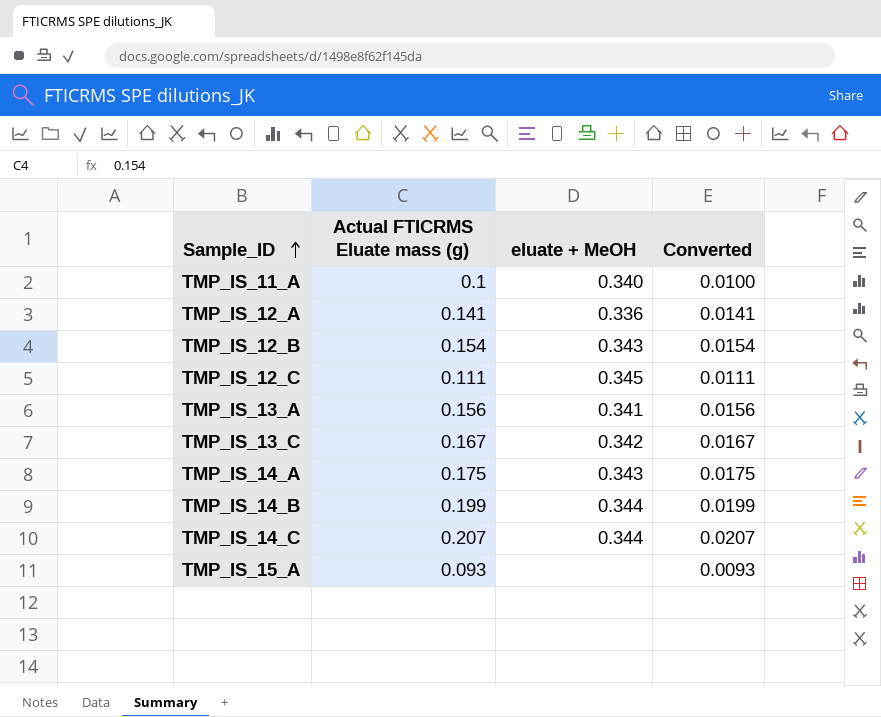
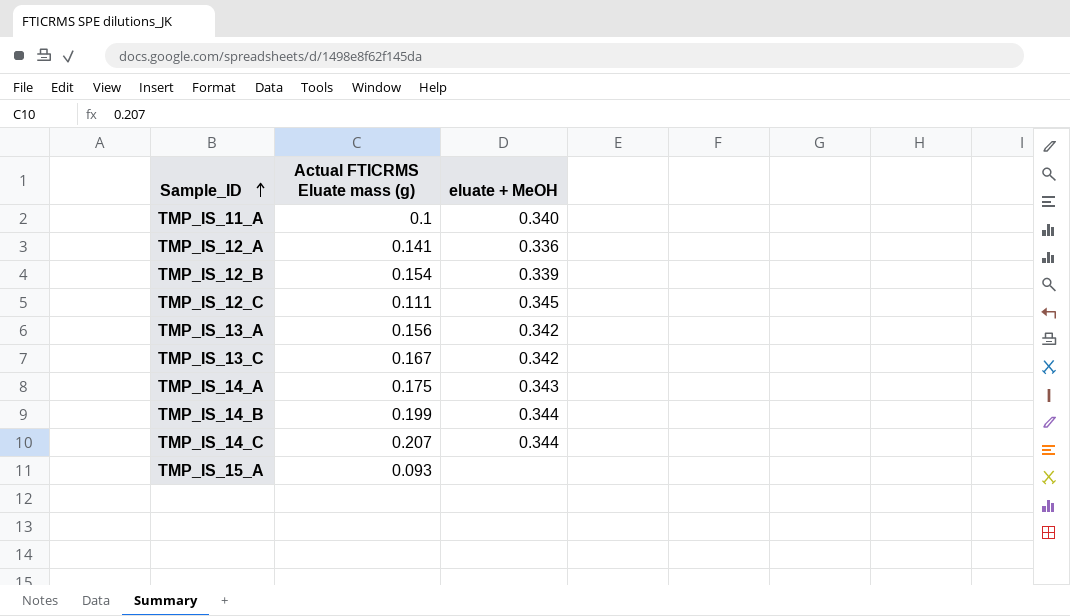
column Converted | formula: [Actual FTICRMS Eluate mass (g)] * 0.1 -> none
TMP_IS_12_B | eluate + MeOH: 0.343 -> 0.339
TMP_IS_13_A | eluate + MeOH: 0.341 -> 0.342

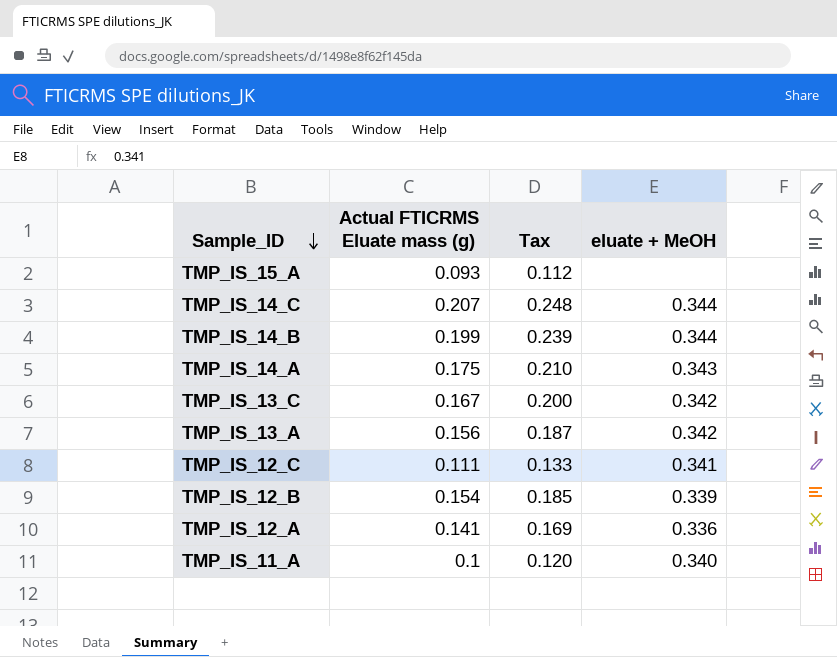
row order: Sample_ID ascending -> Sample_ID descending
column Tax | formula: none -> [Actual FTICRMS Eluate mass (g)] * 1.2
TMP_IS_12_C | eluate + MeOH: 0.345 -> 0.341

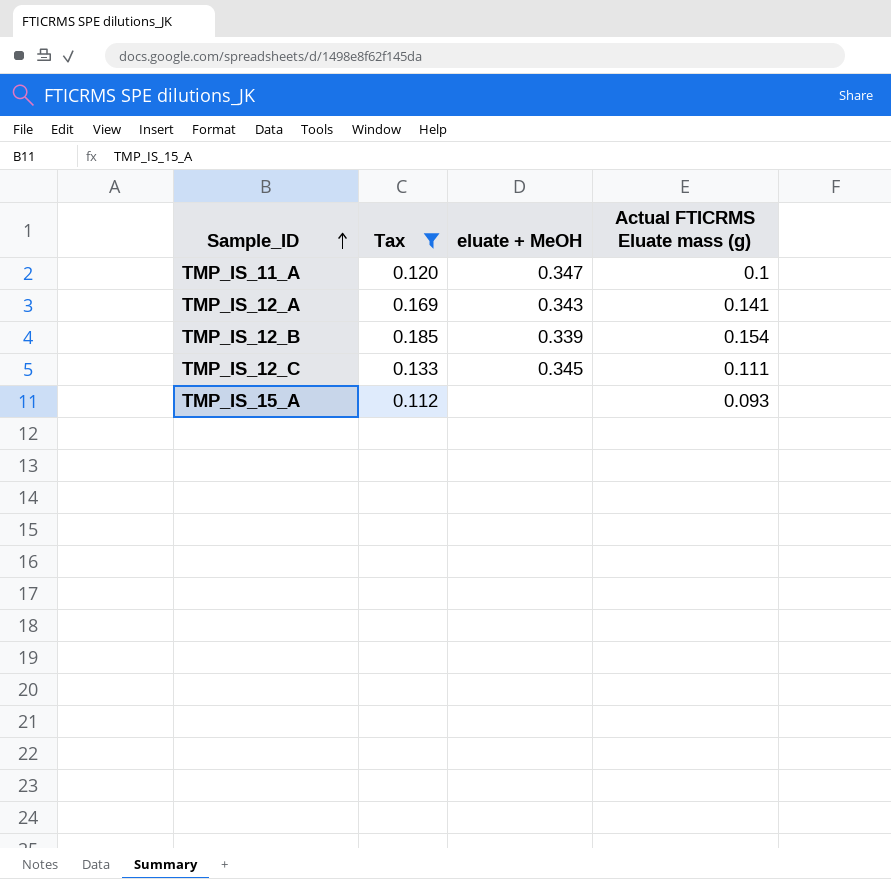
filter: none -> Tax <= 0.185
row order: Sample_ID descending -> Sample_ID ascending
column Actual FTICRMS Eluate mass (g) | position: 2 -> 4
TMP_IS_11_A | eluate + MeOH: 0.340 -> 0.347
TMP_IS_12_A | eluate + MeOH: 0.336 -> 0.343
TMP_IS_12_C | eluate + MeOH: 0.341 -> 0.345

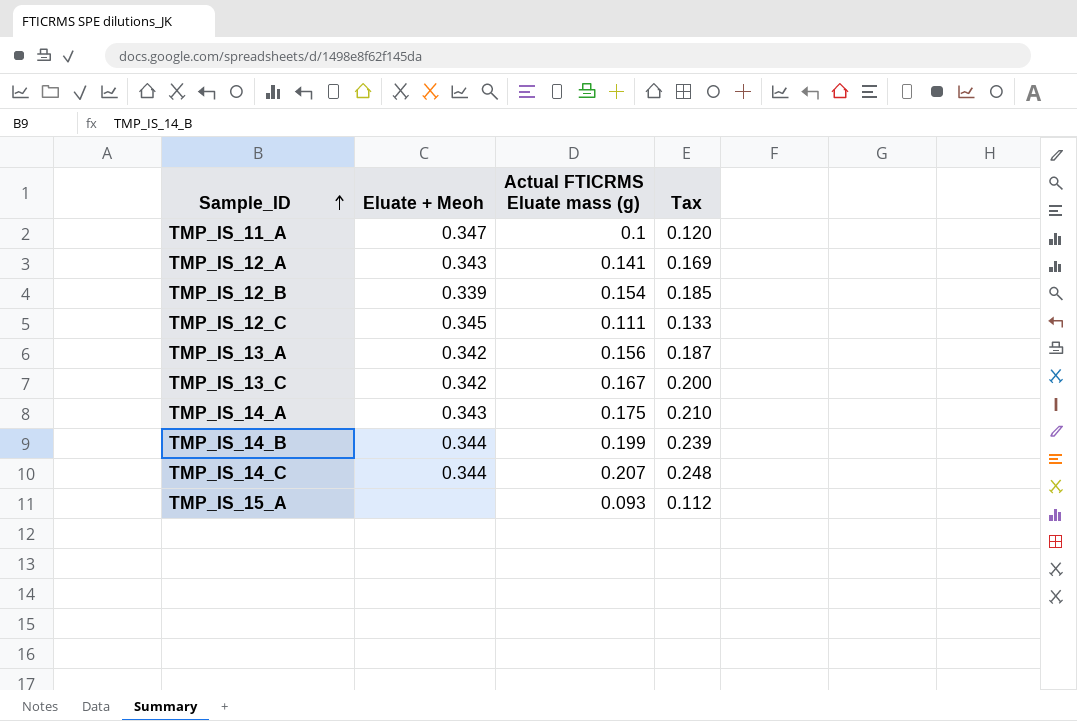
filter: Tax <= 0.185 -> none
column name: eluate + MeOH -> Eluate + Meoh
column Tax | position: 2 -> 4

